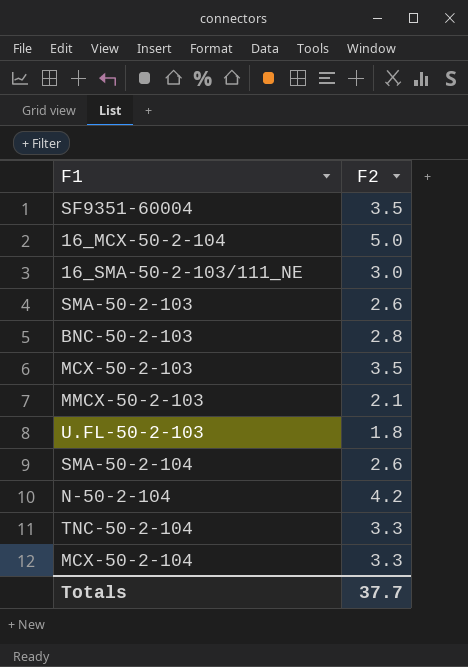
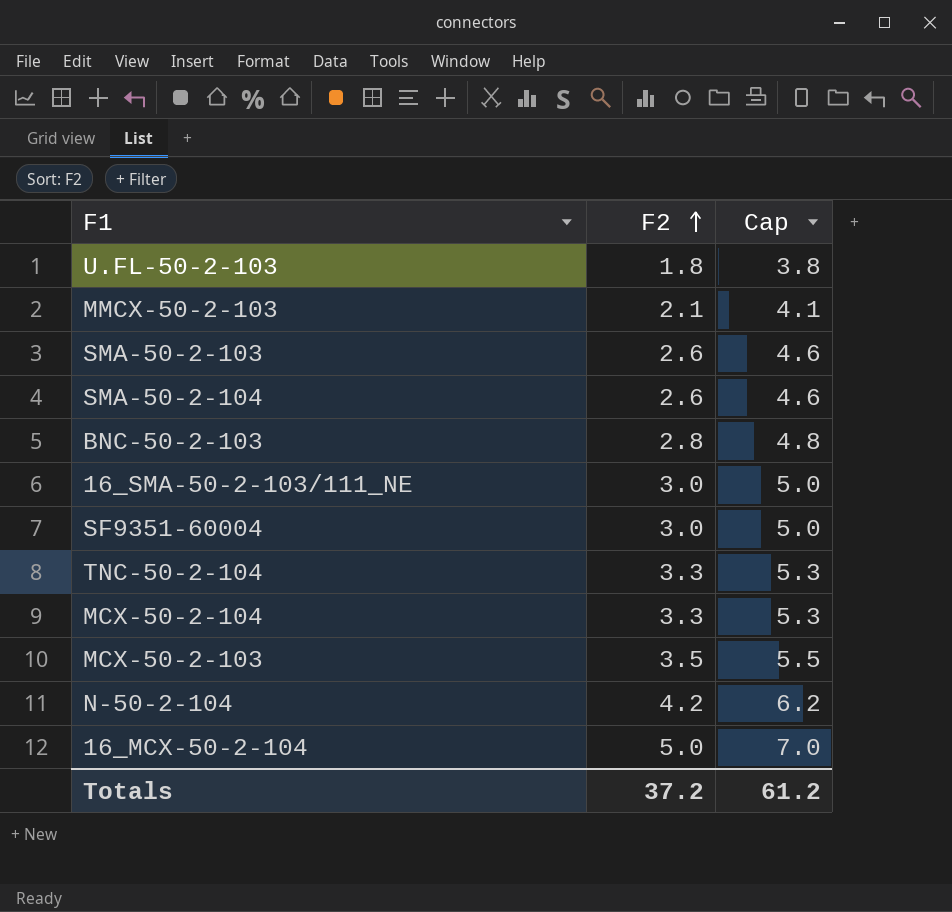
row order: none -> F2 ascending
column Cap | formula: none -> [F2] + 2
SF9351-60004 | F2: 3.5 -> 3.0
Totals | F2: 37.7 -> 37.2

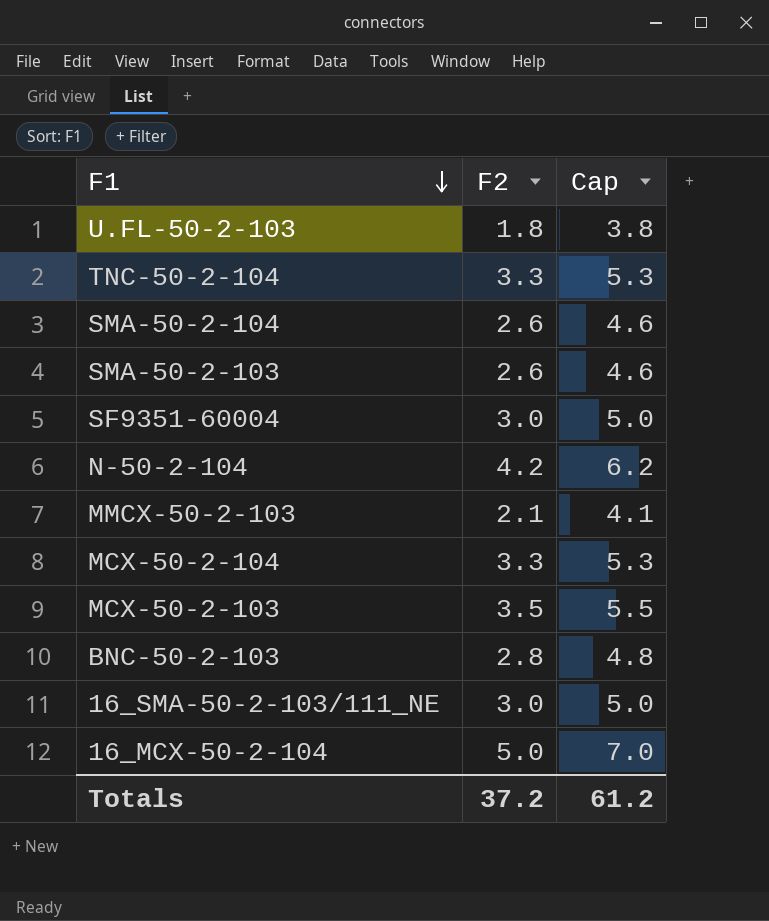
row order: F2 ascending -> F1 descending

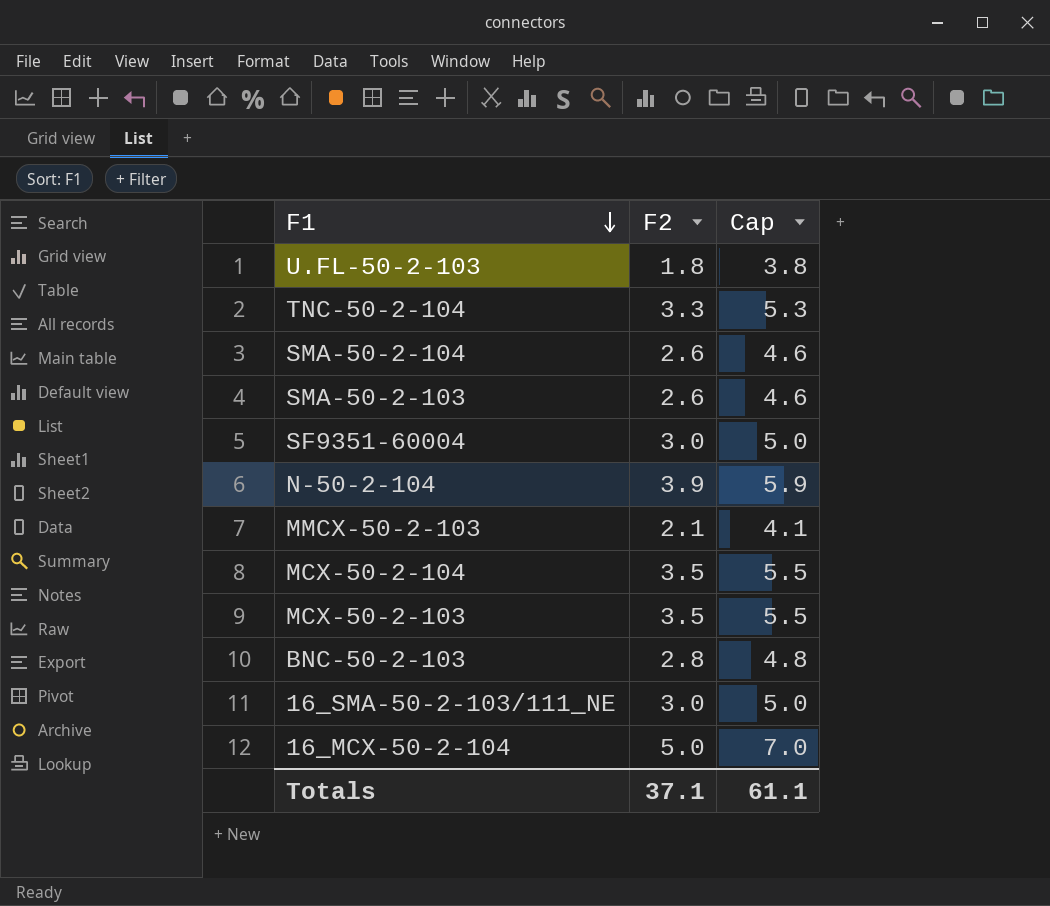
N-50-2-104 | F2: 4.2 -> 3.9
N-50-2-104 | Cap: 6.2 -> 5.9
MCX-50-2-104 | F2: 3.3 -> 3.5
MCX-50-2-104 | Cap: 5.3 -> 5.5
Totals | F2: 37.2 -> 37.1
Totals | Cap: 61.2 -> 61.1

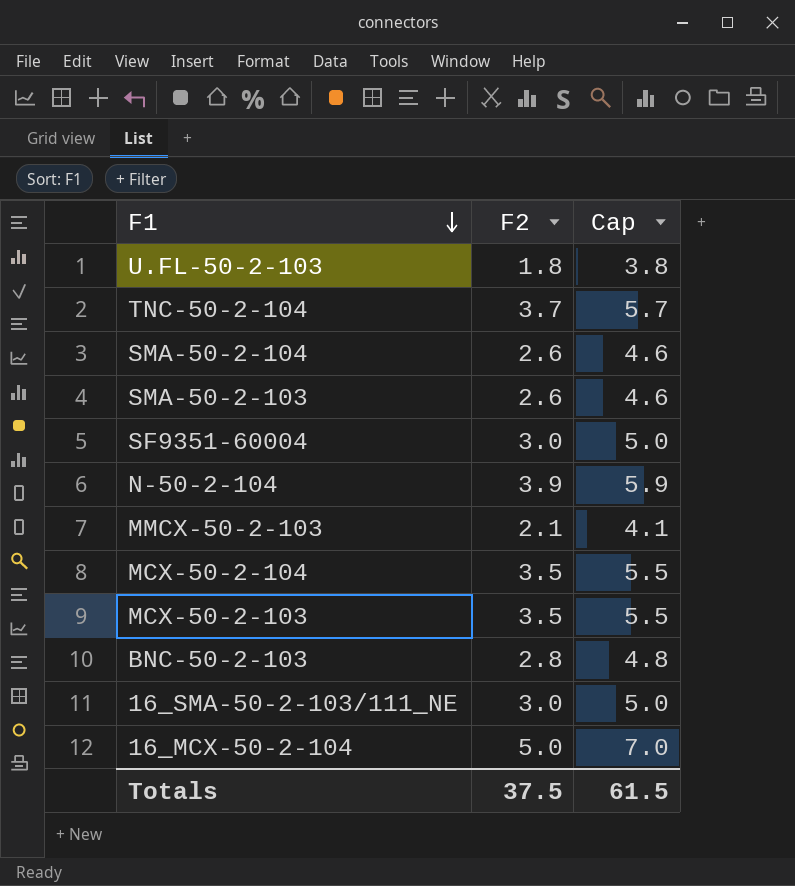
TNC-50-2-104 | F2: 3.3 -> 3.7
TNC-50-2-104 | Cap: 5.3 -> 5.7
Totals | F2: 37.1 -> 37.5
Totals | Cap: 61.1 -> 61.5

